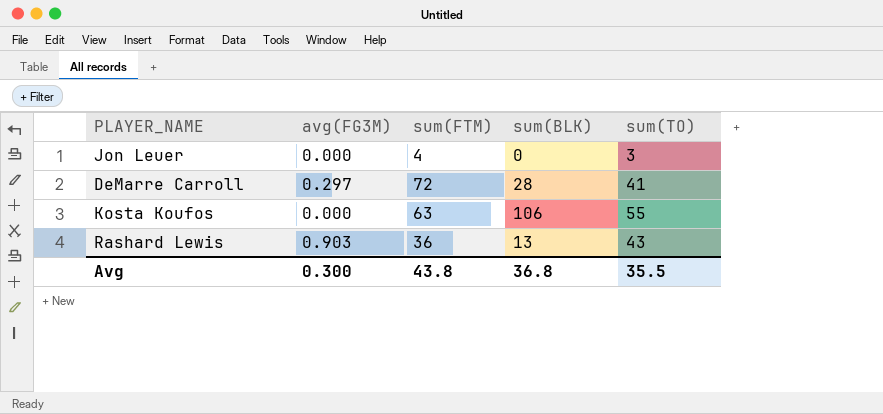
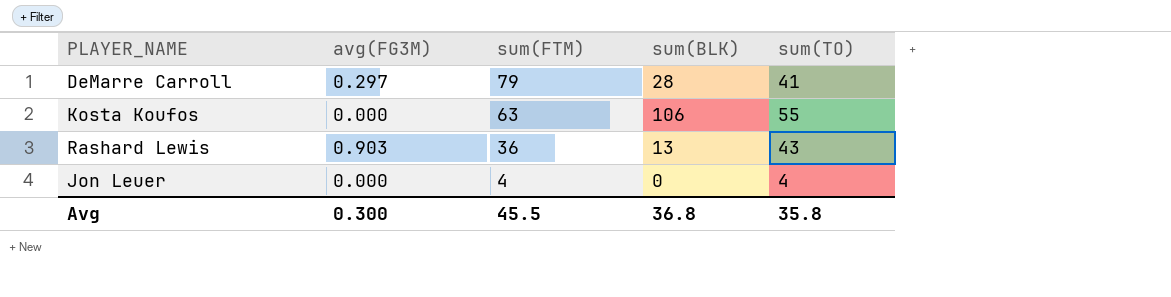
row order: none -> sum(FTM) descending
DeMarre Carroll | sum(FTM): 72 -> 79
Jon Leuer | sum(TO): 3 -> 4
Avg | sum(FTM): 43.8 -> 45.5
Avg | sum(TO): 35.5 -> 35.8

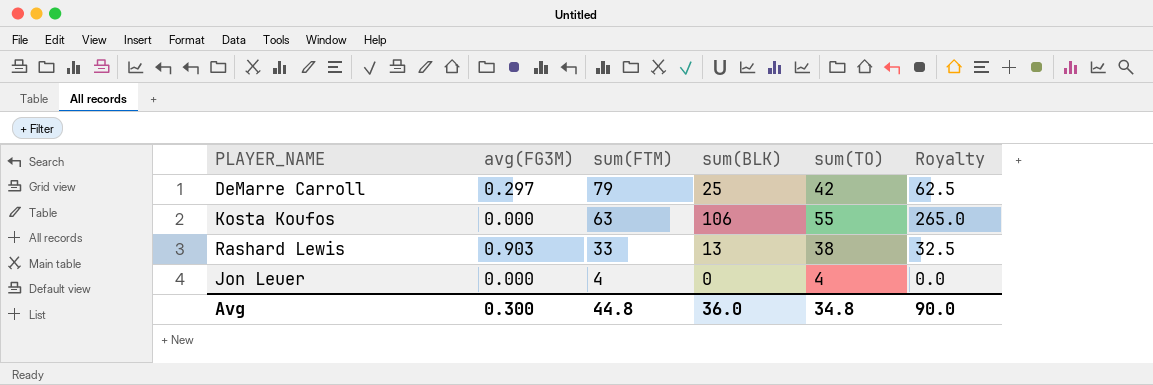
column Royalty | formula: none -> [sum(BLK)] * 2.5
DeMarre Carroll | sum(BLK): 28 -> 25
DeMarre Carroll | sum(TO): 41 -> 42
Rashard Lewis | sum(FTM): 36 -> 33
Rashard Lewis | sum(TO): 43 -> 38
Avg | sum(FTM): 45.5 -> 44.8
Avg | sum(BLK): 36.8 -> 36.0
Avg | sum(TO): 35.8 -> 34.8

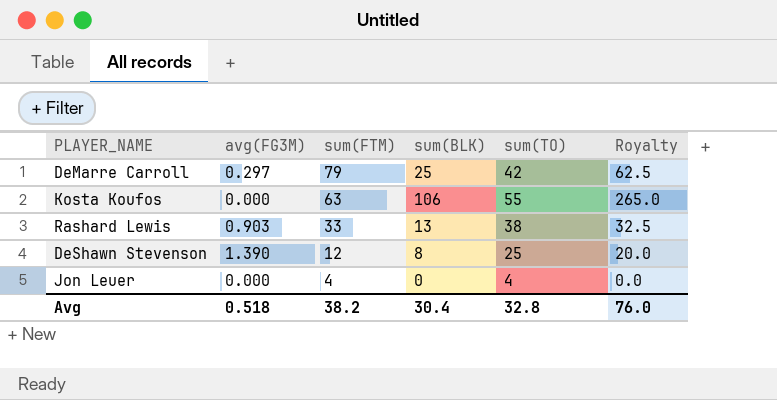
row DeShawn Stevenson: none -> 1.390 | 12 | 8 | 25 | 20.0
Avg | avg(FG3M): 0.300 -> 0.518
Avg | sum(FTM): 44.8 -> 38.2
Avg | sum(BLK): 36.0 -> 30.4
Avg | sum(TO): 34.8 -> 32.8
Avg | Royalty: 90.0 -> 76.0

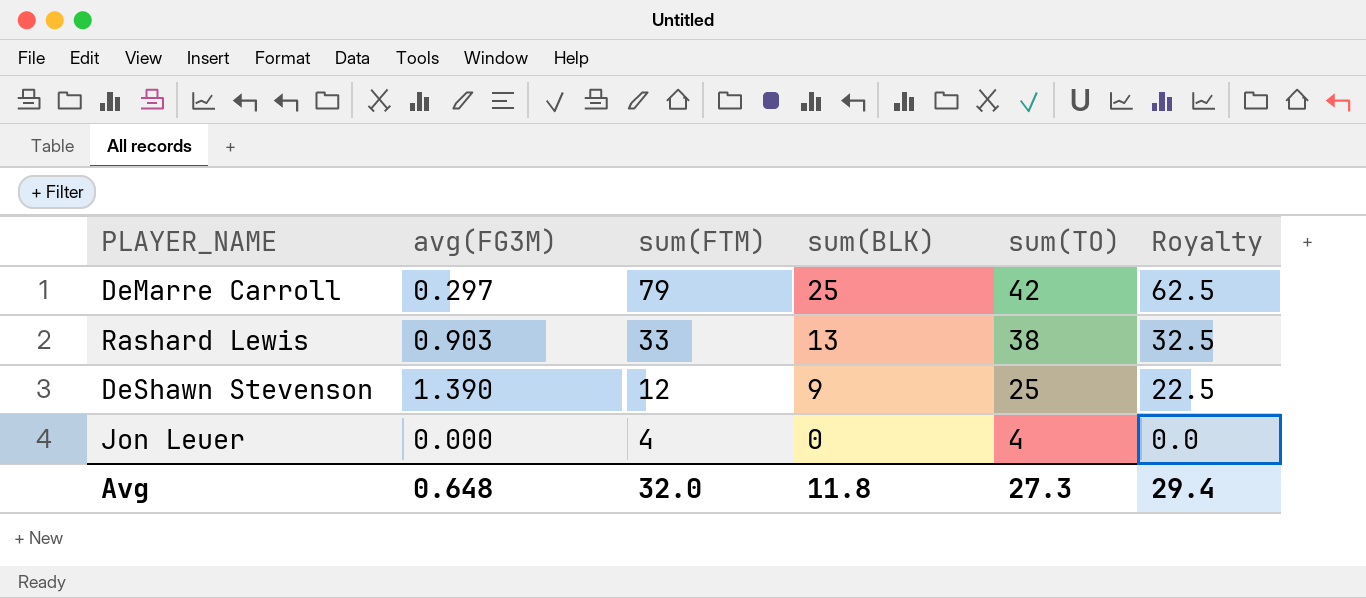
row Kosta Koufos: 0.000 | 63 | 106 | 55 | 265.0 -> none
DeShawn Stevenson | sum(BLK): 8 -> 9
DeShawn Stevenson | Royalty: 20.0 -> 22.5
Avg | avg(FG3M): 0.518 -> 0.648
Avg | sum(FTM): 38.2 -> 32.0
Avg | sum(BLK): 30.4 -> 11.8
Avg | sum(TO): 32.8 -> 27.3
Avg | Royalty: 76.0 -> 29.4

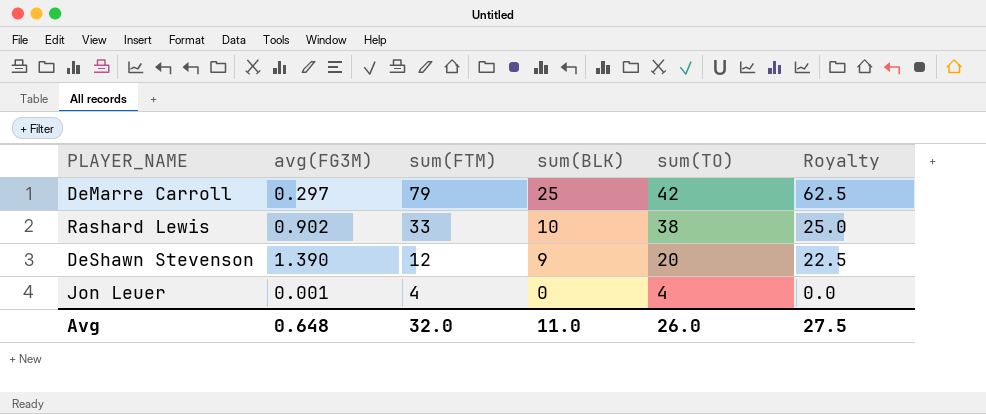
Rashard Lewis | avg(FG3M): 0.903 -> 0.902
Rashard Lewis | sum(BLK): 13 -> 10
Rashard Lewis | Royalty: 32.5 -> 25.0
DeShawn Stevenson | sum(TO): 25 -> 20
Jon Leuer | avg(FG3M): 0.000 -> 0.001
Avg | sum(BLK): 11.8 -> 11.0
Avg | sum(TO): 27.3 -> 26.0
Avg | Royalty: 29.4 -> 27.5

